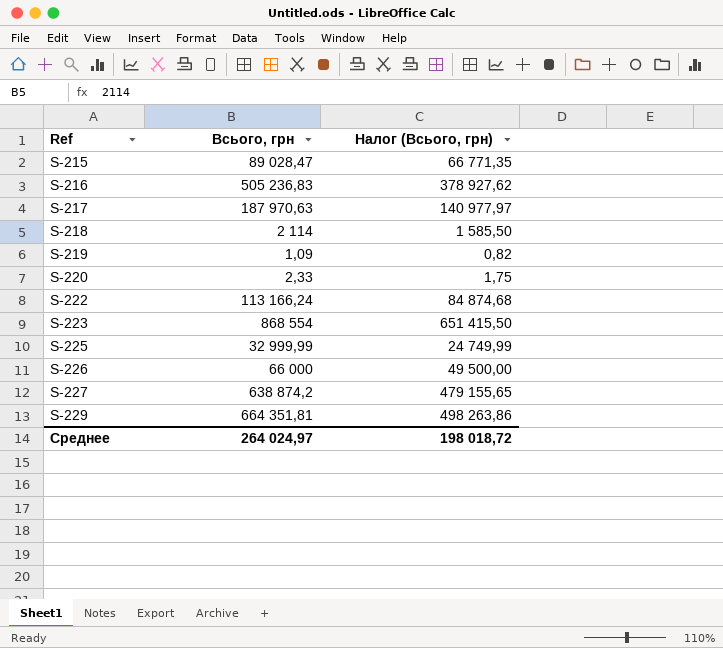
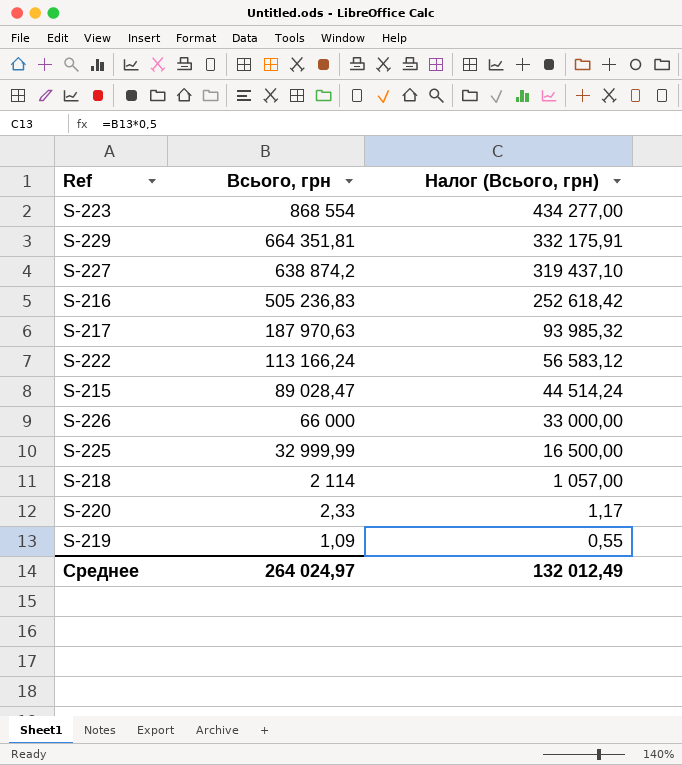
row order: Ref ascending -> Всього, грн descending
column Налог (Всього, грн) | formula: [Всього, грн] * 0,75 -> [Всього, грн] * 0,5
Среднее | Налог (Всього, грн): 198 018,72 -> 132 012,49

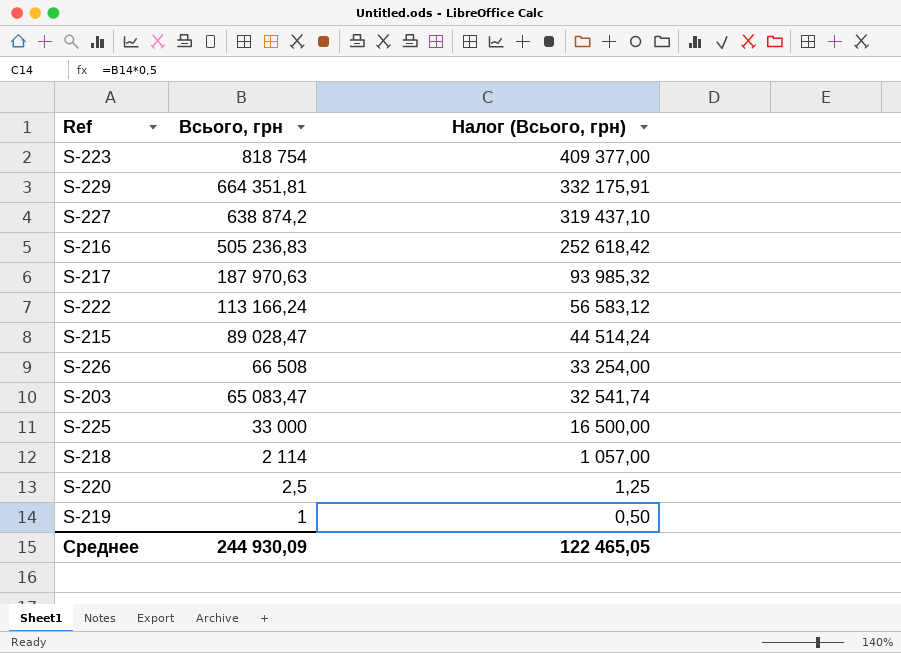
S-223 | Всього, грн: 868 554 -> 818 754
S-223 | Налог (Всього, грн): 434 277,00 -> 409 377,00
S-226 | Всього, грн: 66 000 -> 66 508
S-226 | Налог (Всього, грн): 33 000,00 -> 33 254,00
row S-203: none -> 65 083,47 | 32 541,74
S-225 | Всього, грн: 32 999,99 -> 33 000
S-220 | Всього, грн: 2,33 -> 2,5
S-220 | Налог (Всього, грн): 1,17 -> 1,25
S-219 | Всього, грн: 1,09 -> 1
S-219 | Налог (Всього, грн): 0,55 -> 0,50
Среднее | Всього, грн: 264 024,97 -> 244 930,09
Среднее | Налог (Всього, грн): 132 012,49 -> 122 465,05

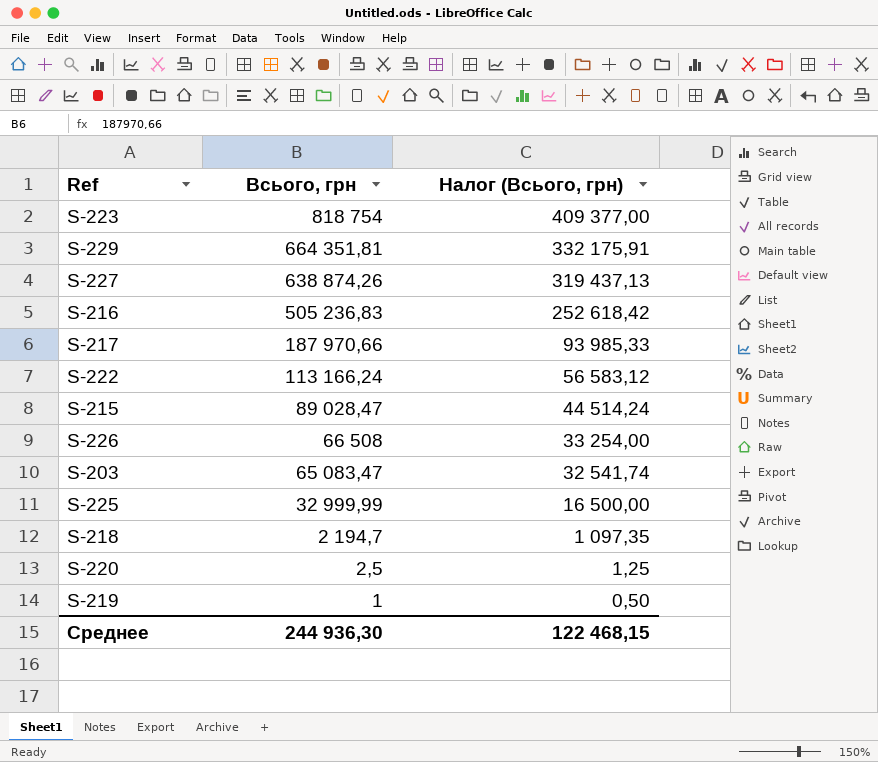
S-227 | Всього, грн: 638 874,2 -> 638 874,26
S-227 | Налог (Всього, грн): 319 437,10 -> 319 437,13
S-217 | Всього, грн: 187 970,63 -> 187 970,66
S-217 | Налог (Всього, грн): 93 985,32 -> 93 985,33
S-225 | Всього, грн: 33 000 -> 32 999,99
S-218 | Всього, грн: 2 114 -> 2 194,7
S-218 | Налог (Всього, грн): 1 057,00 -> 1 097,35
Среднее | Всього, грн: 244 930,09 -> 244 936,30
Среднее | Налог (Всього, грн): 122 465,05 -> 122 468,15

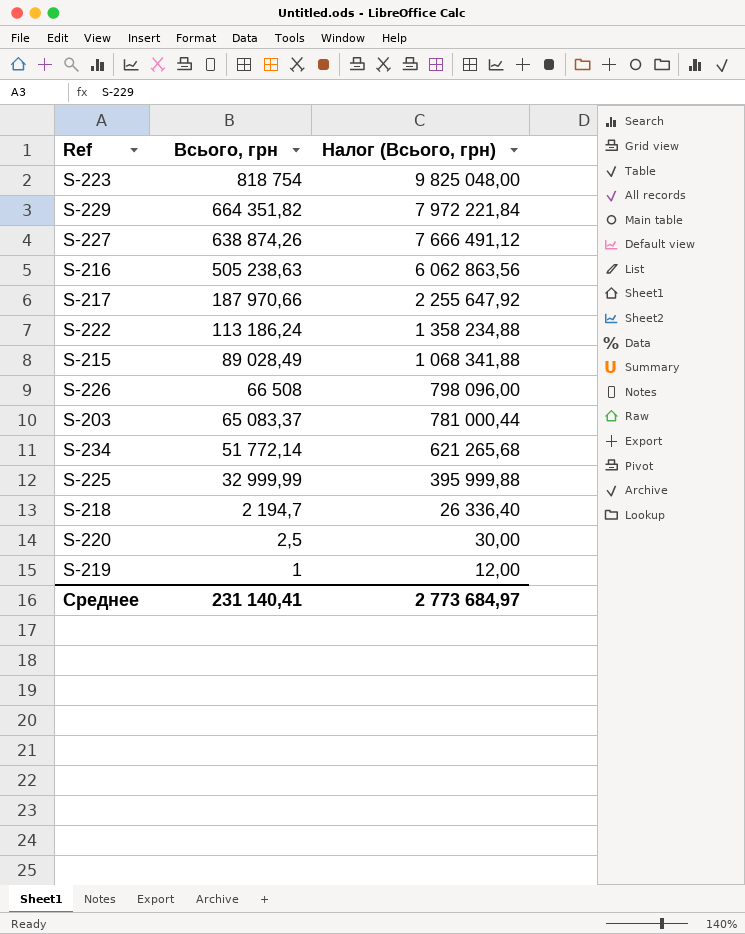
column Налог (Всього, грн) | formula: [Всього, грн] * 0,5 -> [Всього, грн] * 12
S-229 | Всього, грн: 664 351,81 -> 664 351,82
S-216 | Всього, грн: 505 236,83 -> 505 238,63
S-222 | Всього, грн: 113 166,24 -> 113 186,24
S-215 | Всього, грн: 89 028,47 -> 89 028,49
S-203 | Всього, грн: 65 083,47 -> 65 083,37
row S-234: none -> 51 772,14 | 621 265,68
Среднее | Всього, грн: 244 936,30 -> 231 140,41
Среднее | Налог (Всього, грн): 122 468,15 -> 2 773 684,97

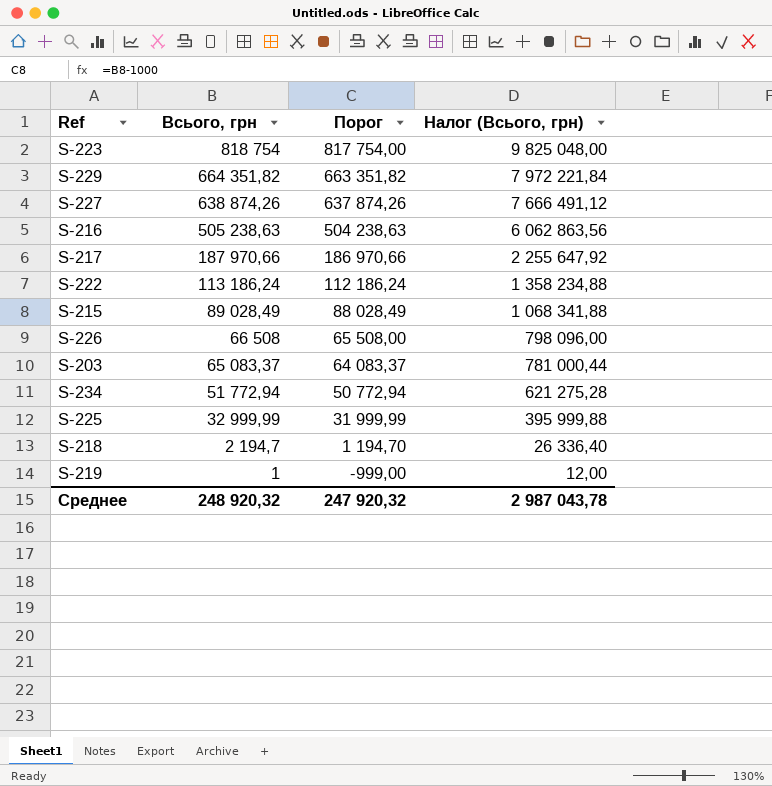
column Порог | formula: none -> [Всього, грн] - 1000
row S-220: 2,5 | 30,00 -> none
S-234 | Всього, грн: 51 772,14 -> 51 772,94
S-234 | Налог (Всього, грн): 621 265,68 -> 621 275,28
Среднее | Всього, грн: 231 140,41 -> 248 920,32
Среднее | Налог (Всього, грн): 2 773 684,97 -> 2 987 043,78

